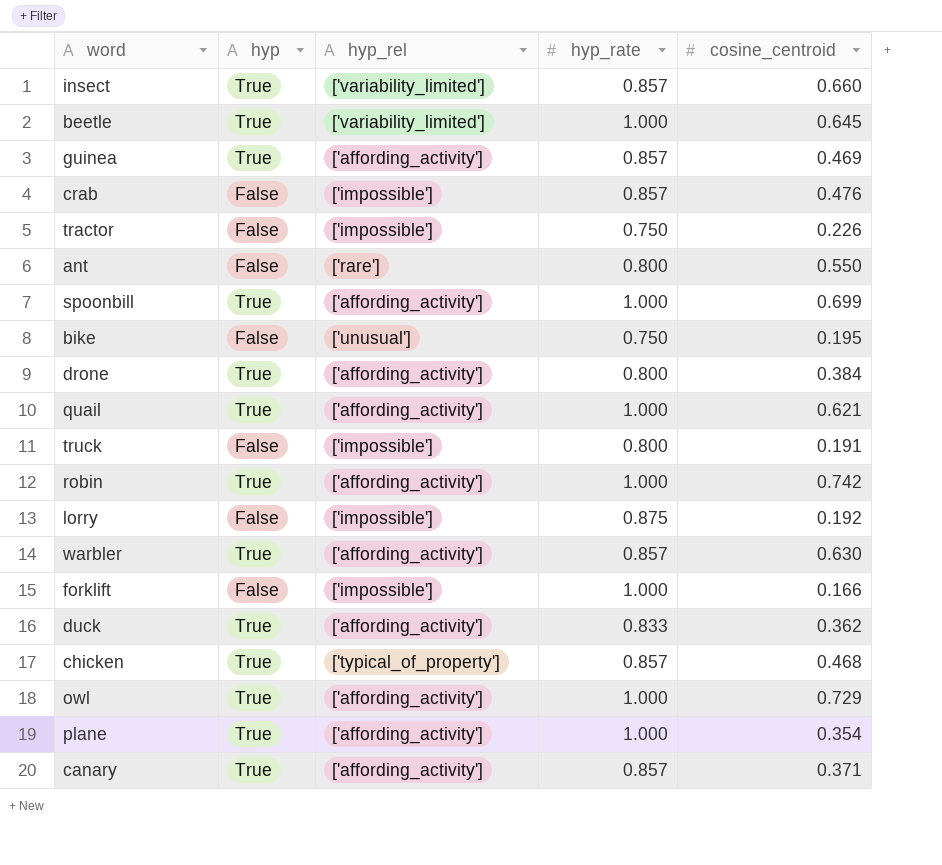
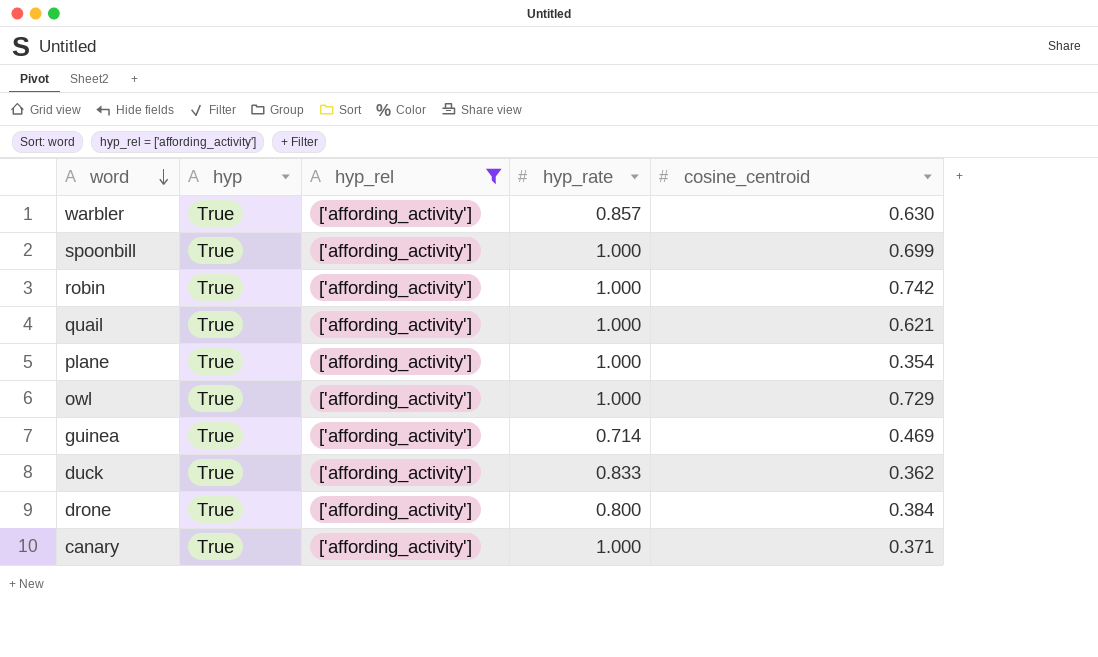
filter: none -> hyp_rel = ['affording_activity']
row order: none -> word descending
guinea | hyp_rate: 0.857 -> 0.714
canary | hyp_rate: 0.857 -> 1.000

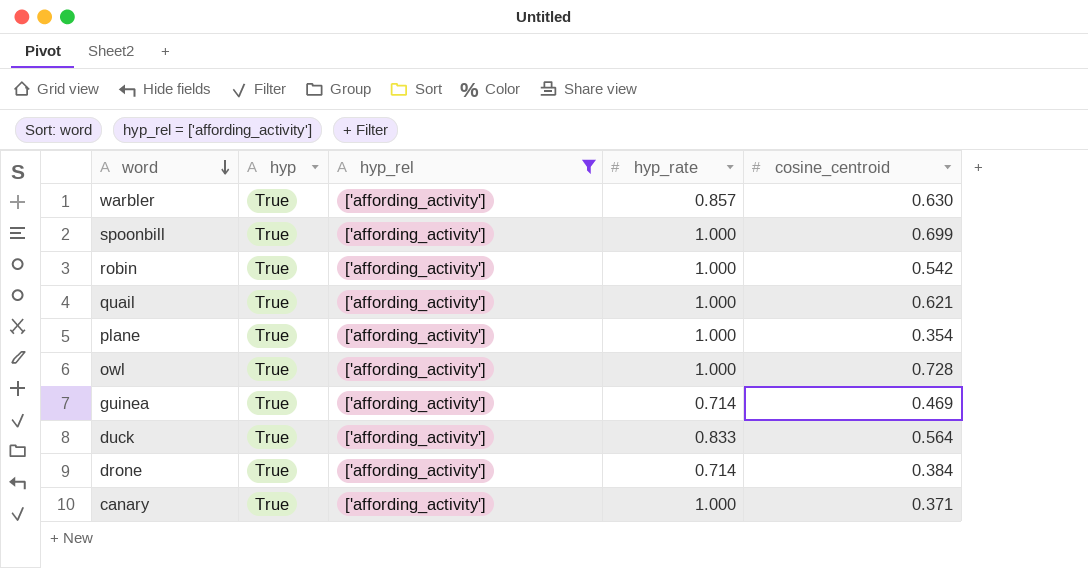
robin | cosine_centroid: 0.742 -> 0.542
owl | cosine_centroid: 0.729 -> 0.728
duck | cosine_centroid: 0.362 -> 0.564
drone | hyp_rate: 0.800 -> 0.714

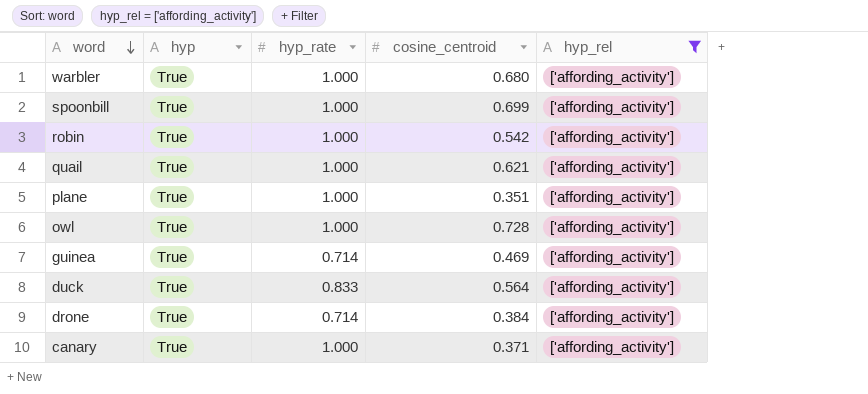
column hyp_rel | position: 3 -> 5
warbler | hyp_rate: 0.857 -> 1.000
warbler | cosine_centroid: 0.630 -> 0.680
plane | cosine_centroid: 0.354 -> 0.351

